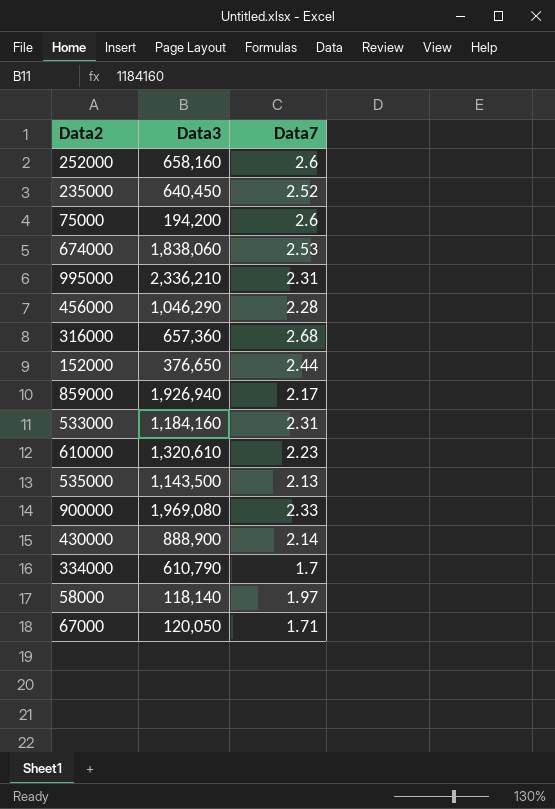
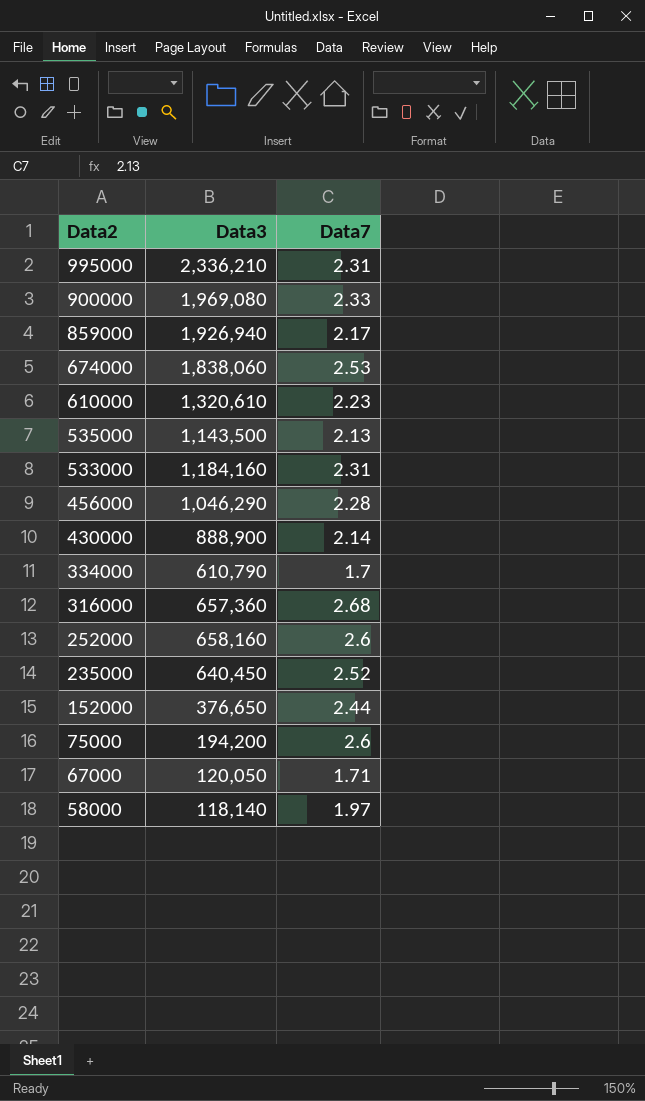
row order: none -> Data2 descending

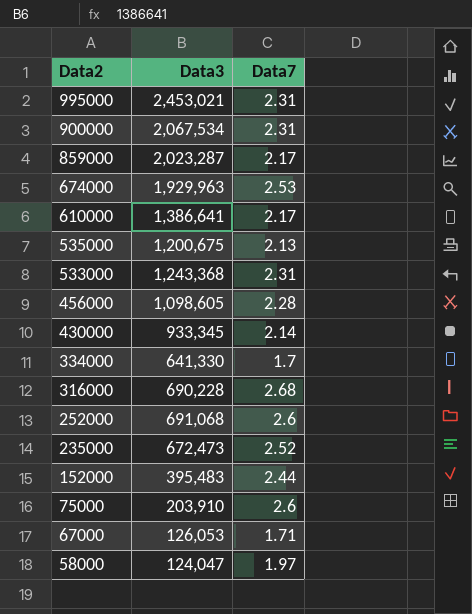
995000 | Data3: 2,336,210 -> 2,453,021
900000 | Data3: 1,969,080 -> 2,067,534
900000 | Data7: 2.33 -> 2.31
859000 | Data3: 1,926,940 -> 2,023,287
674000 | Data3: 1,838,060 -> 1,929,963
610000 | Data3: 1,320,610 -> 1,386,641
610000 | Data7: 2.23 -> 2.17
535000 | Data3: 1,143,500 -> 1,200,675
533000 | Data3: 1,184,160 -> 1,243,368
456000 | Data3: 1,046,290 -> 1,098,605
430000 | Data3: 888,900 -> 933,345
334000 | Data3: 610,790 -> 641,330
316000 | Data3: 657,360 -> 690,228
252000 | Data3: 658,160 -> 691,068
235000 | Data3: 640,450 -> 672,473
152000 | Data3: 376,650 -> 395,483
75000 | Data3: 194,200 -> 203,910
67000 | Data3: 120,050 -> 126,053
58000 | Data3: 118,140 -> 124,047

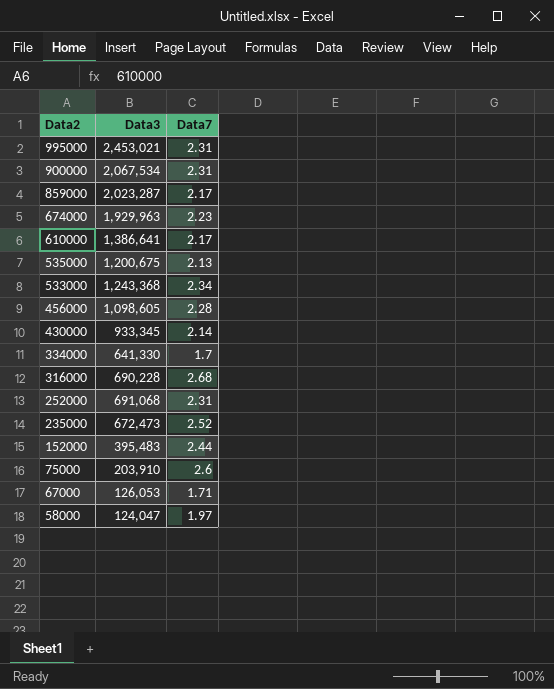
674000 | Data7: 2.53 -> 2.23
533000 | Data7: 2.31 -> 2.34
252000 | Data7: 2.6 -> 2.31

